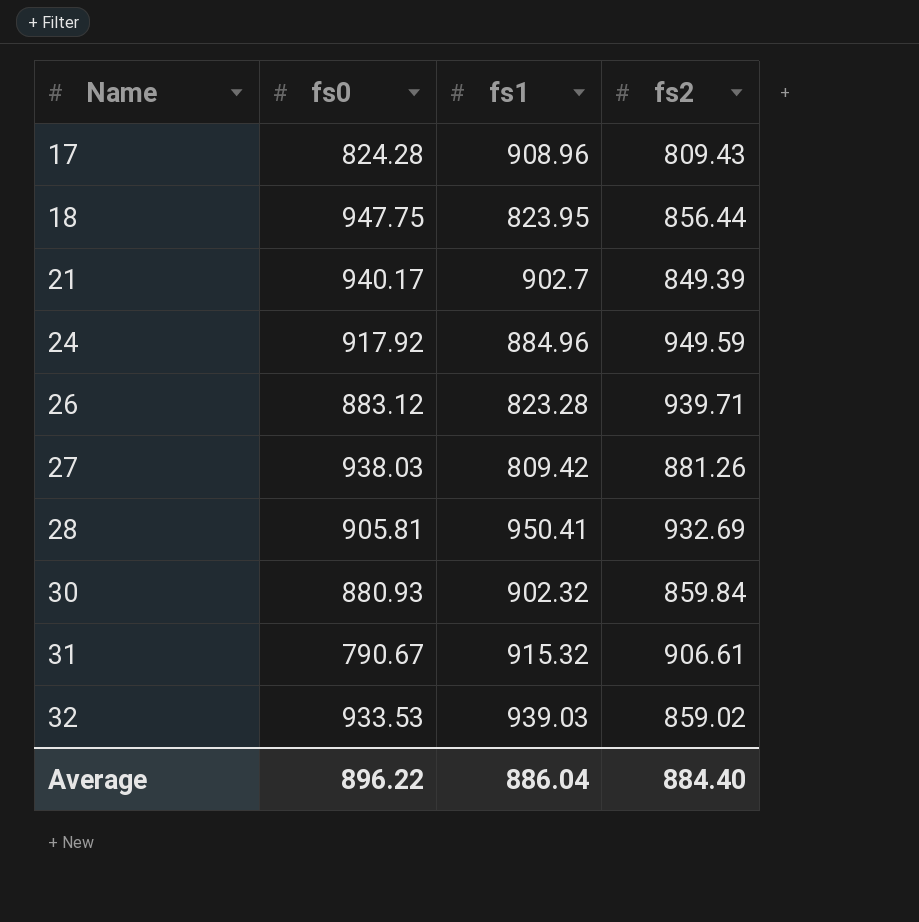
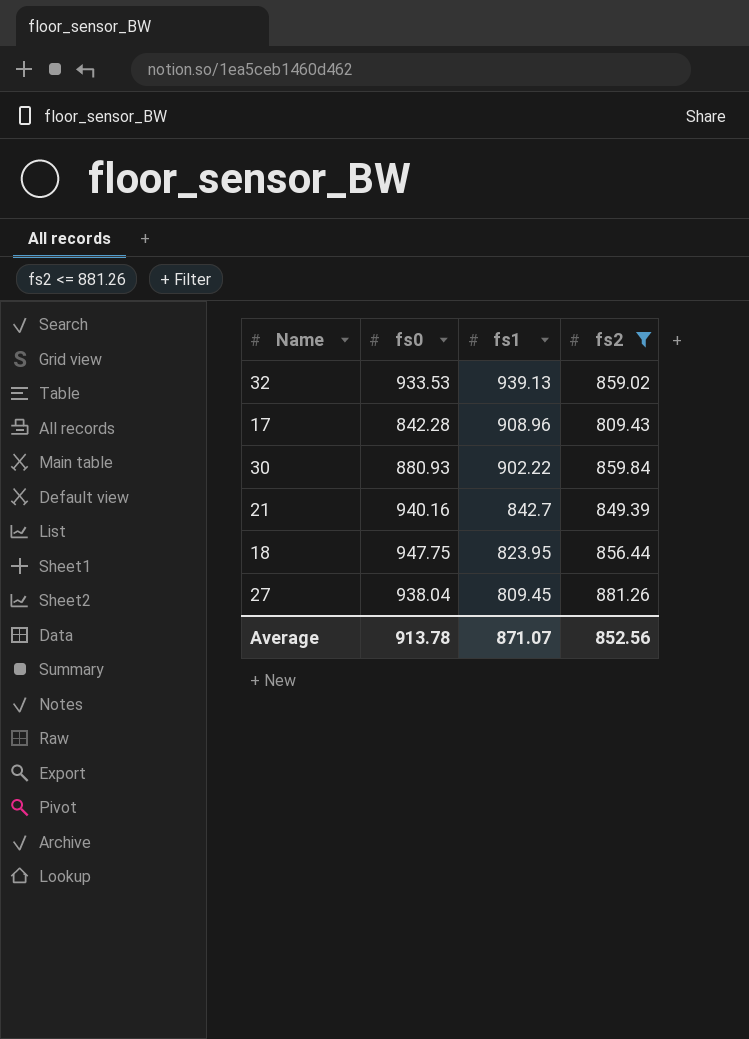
filter: none -> fs2 <= 881.26
row order: Name ascending -> fs1 descending
32 | fs1: 939.03 -> 939.13
17 | fs0: 824.28 -> 842.28
30 | fs1: 902.32 -> 902.22
21 | fs0: 940.17 -> 940.16
21 | fs1: 902.7 -> 842.7
27 | fs0: 938.03 -> 938.04
27 | fs1: 809.42 -> 809.45
Average | fs0: 896.22 -> 913.78
Average | fs1: 886.04 -> 871.07
Average | fs2: 884.40 -> 852.56

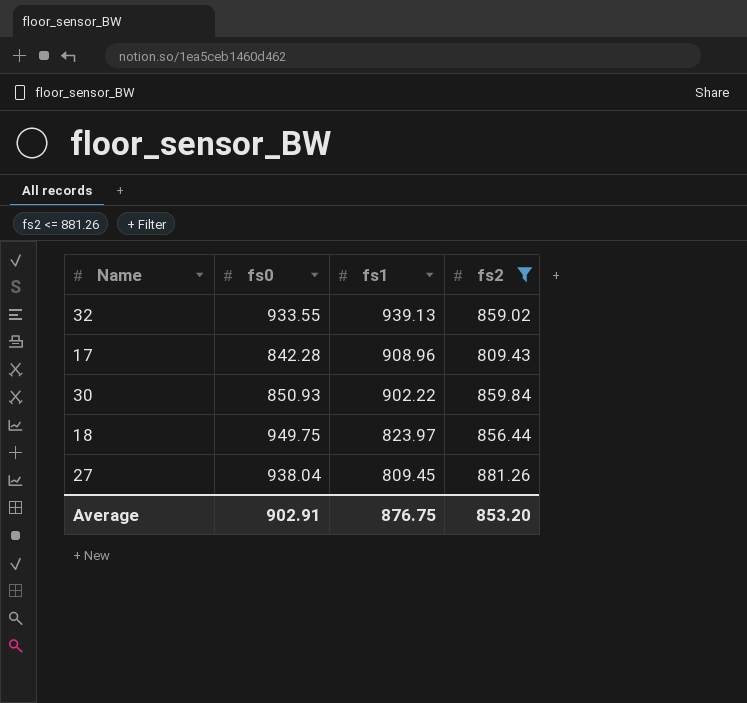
row 21: 940.16 | 842.7 | 849.39 -> none
32 | fs0: 933.53 -> 933.55
30 | fs0: 880.93 -> 850.93
18 | fs0: 947.75 -> 949.75
18 | fs1: 823.95 -> 823.97
Average | fs0: 913.78 -> 902.91
Average | fs1: 871.07 -> 876.75
Average | fs2: 852.56 -> 853.20

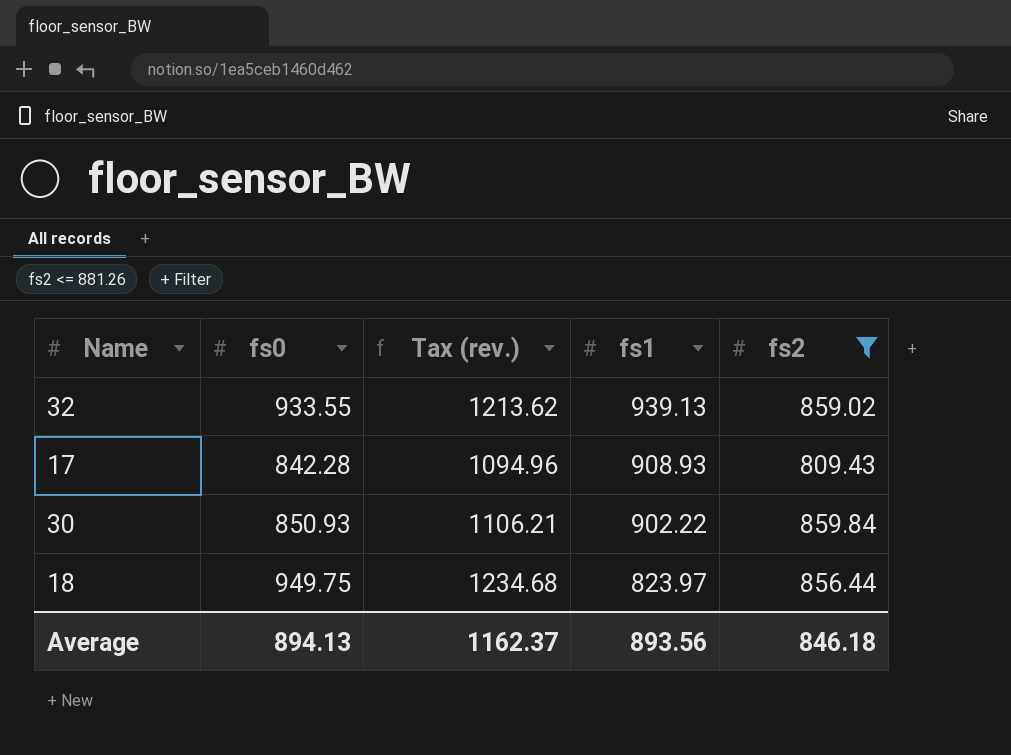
column Tax (rev.) | formula: none -> [fs0] * 1.3
row 27: 938.04 | 809.45 | 881.26 -> none
17 | fs1: 908.96 -> 908.93
Average | fs0: 902.91 -> 894.13
Average | fs1: 876.75 -> 893.56
Average | fs2: 853.20 -> 846.18

